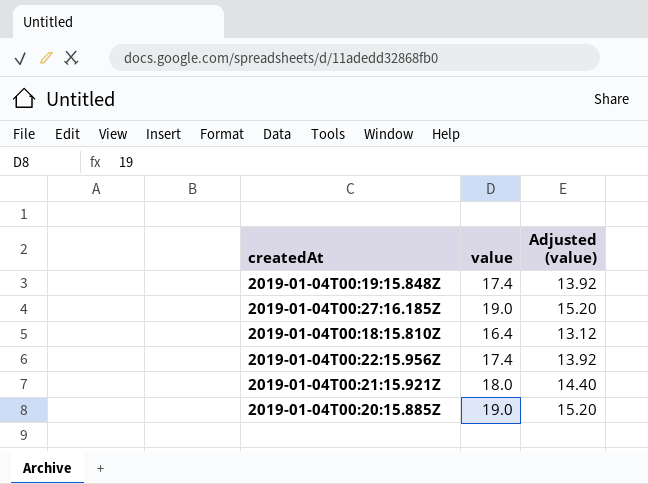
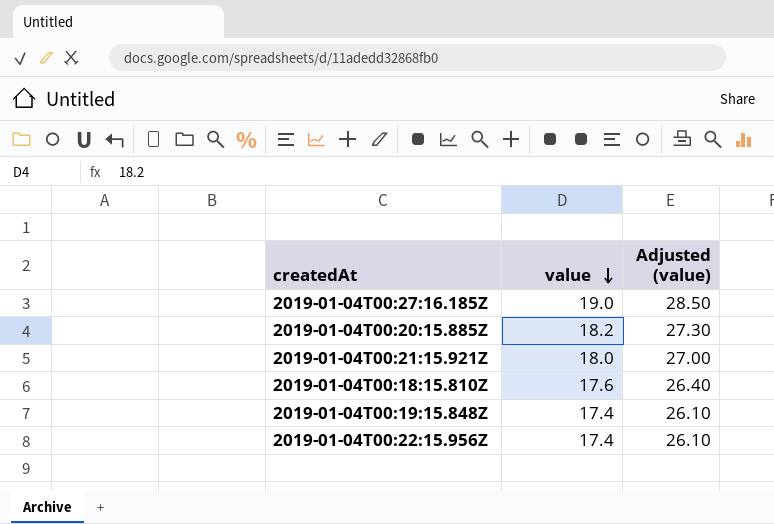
row order: none -> value descending
column Adjusted (value) | formula: [value] * 0.8 -> [value] * 1.5
2019-01-04T00:20:15.885Z | value: 19.0 -> 18.2
2019-01-04T00:18:15.810Z | value: 16.4 -> 17.6

